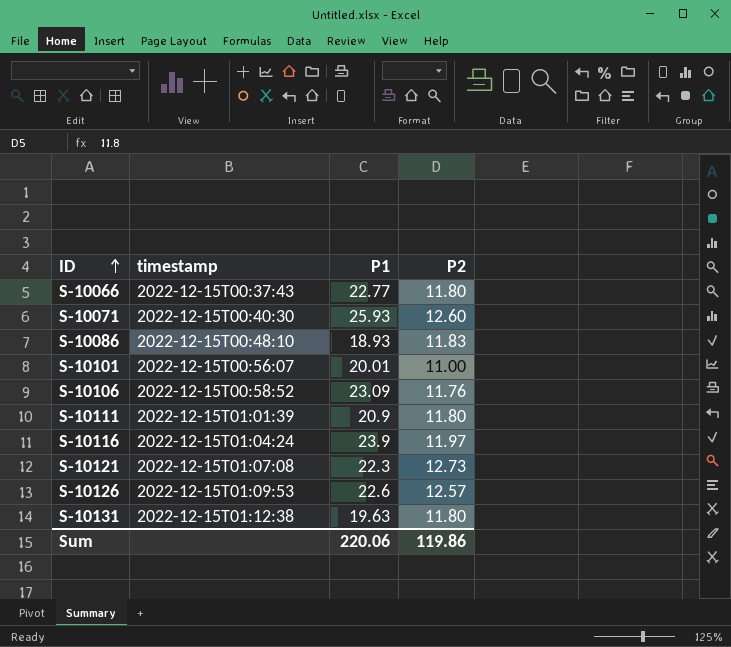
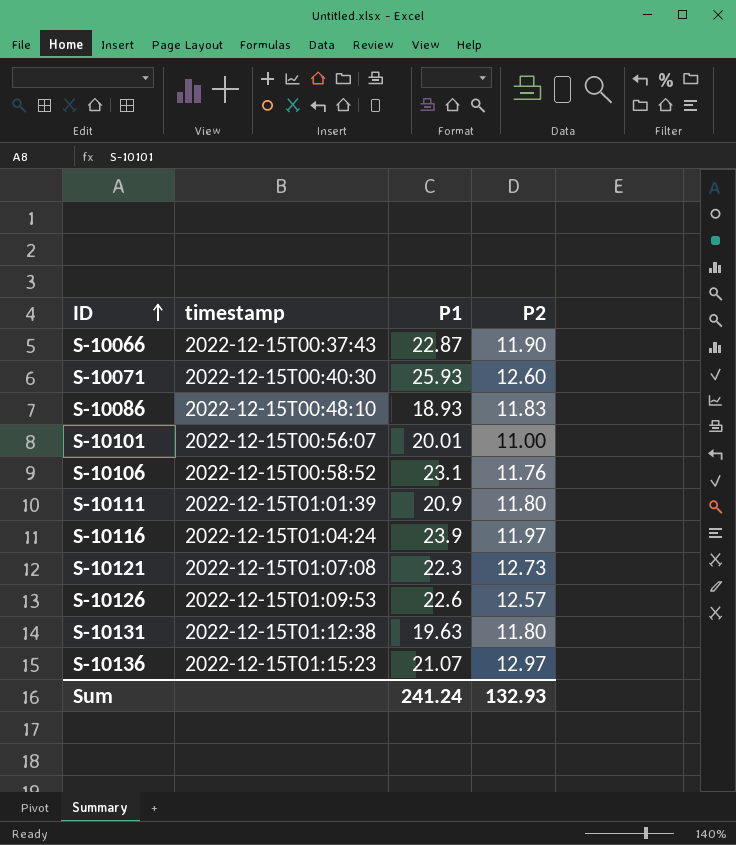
S-10066 | P1: 22.77 -> 22.87
S-10066 | P2: 11.80 -> 11.90
S-10106 | P1: 23.09 -> 23.1
row S-10136: none -> 2022-12-15T01:15:23 | 21.07 | 12.97
Sum | P1: 220.06 -> 241.24
Sum | P2: 119.86 -> 132.93

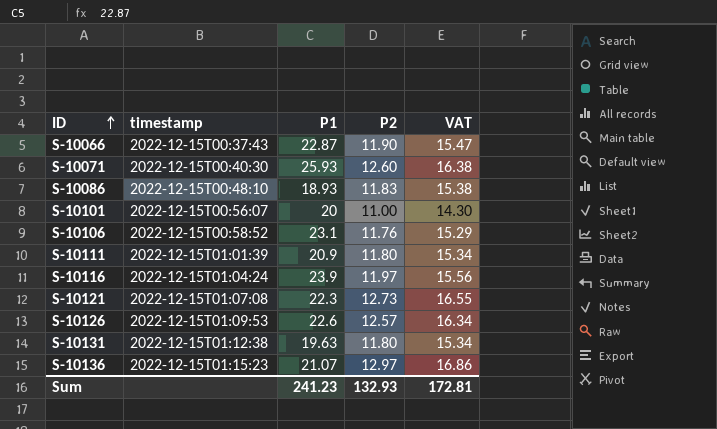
column VAT | formula: none -> [P2] * 1.3
S-10101 | P1: 20.01 -> 20
Sum | P1: 241.24 -> 241.23

